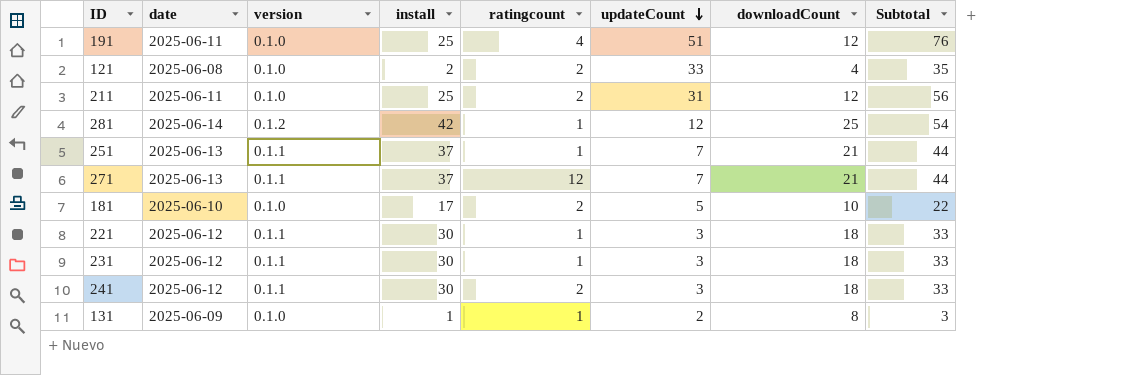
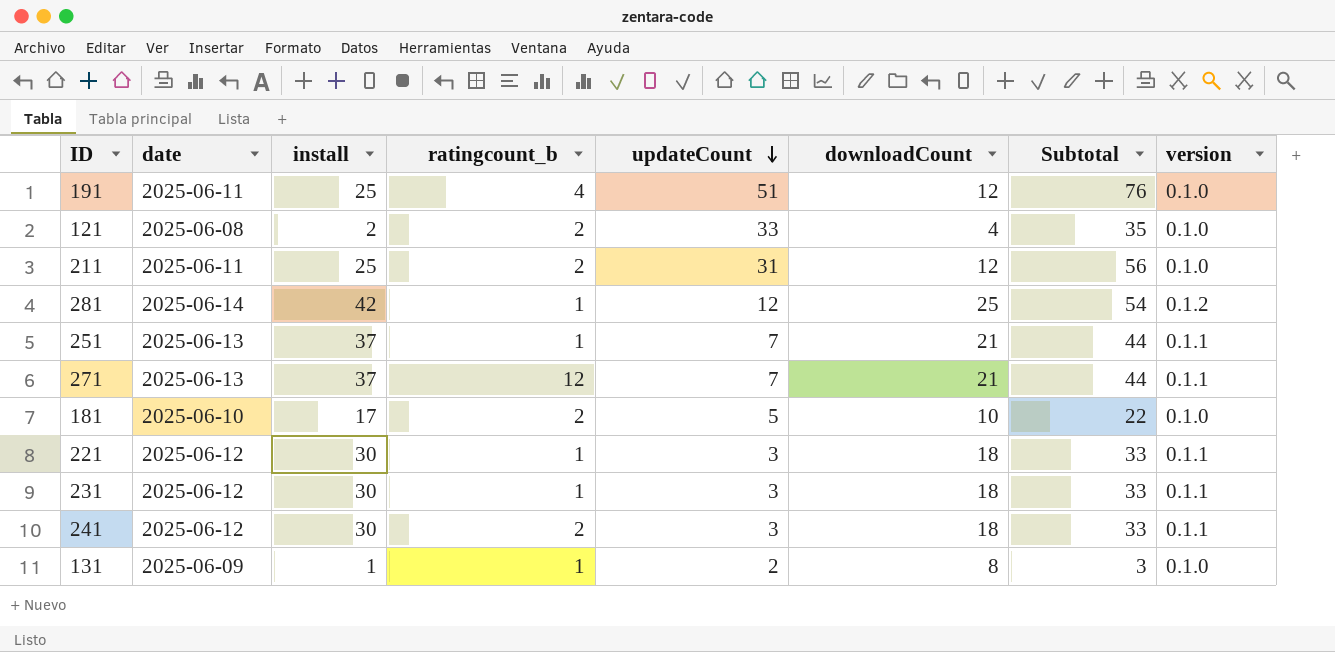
column name: ratingcount -> ratingcount_b
column version | position: 3 -> 8

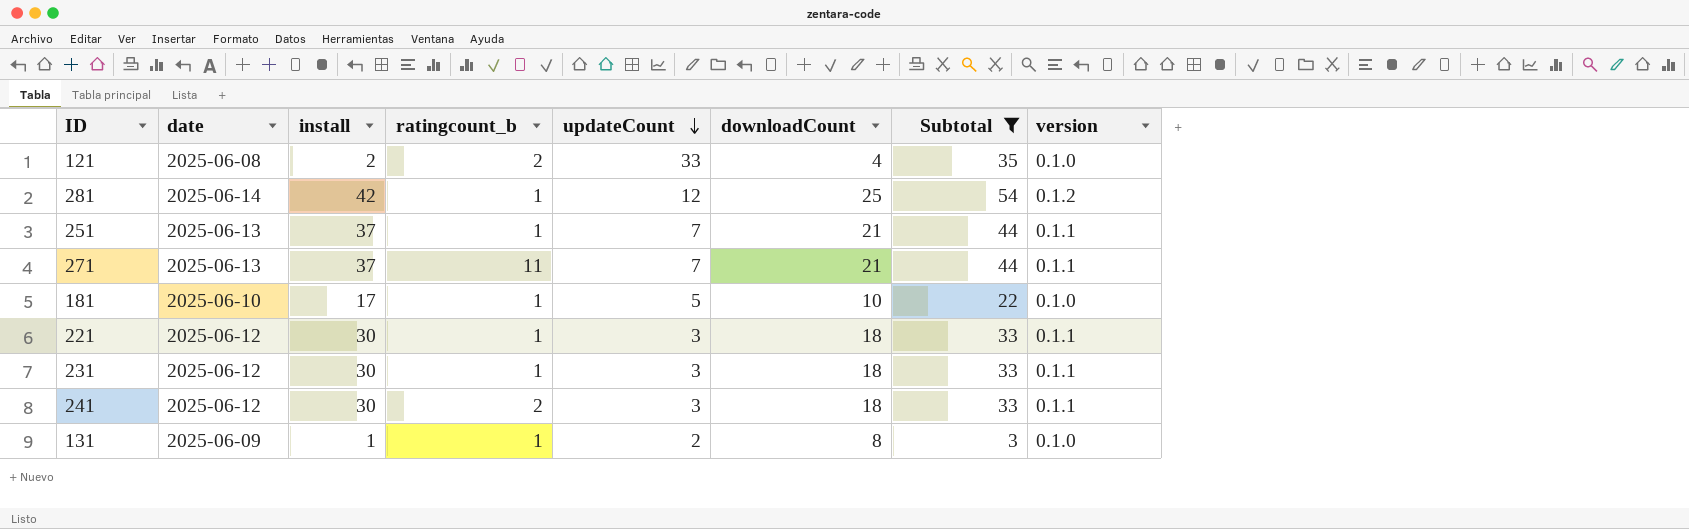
filter: none -> Subtotal <= 54
271 | ratingcount_b: 12 -> 11
181 | ratingcount_b: 2 -> 1

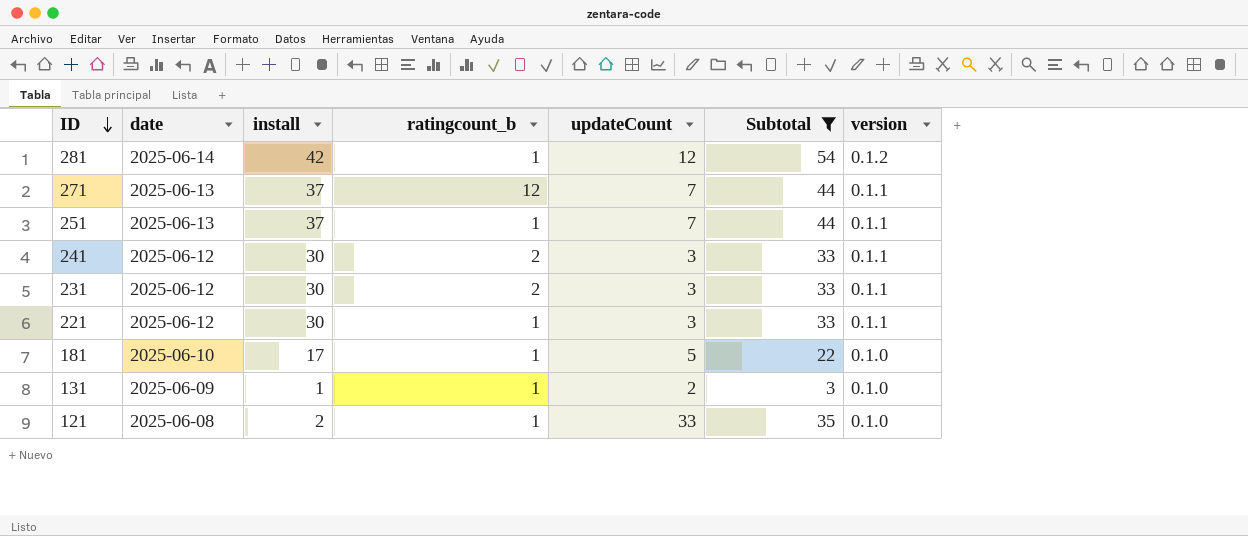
row order: updateCount descending -> ID descending
column downloadCount | position: 6 -> none
271 | ratingcount_b: 11 -> 12
231 | ratingcount_b: 1 -> 2
121 | ratingcount_b: 2 -> 1

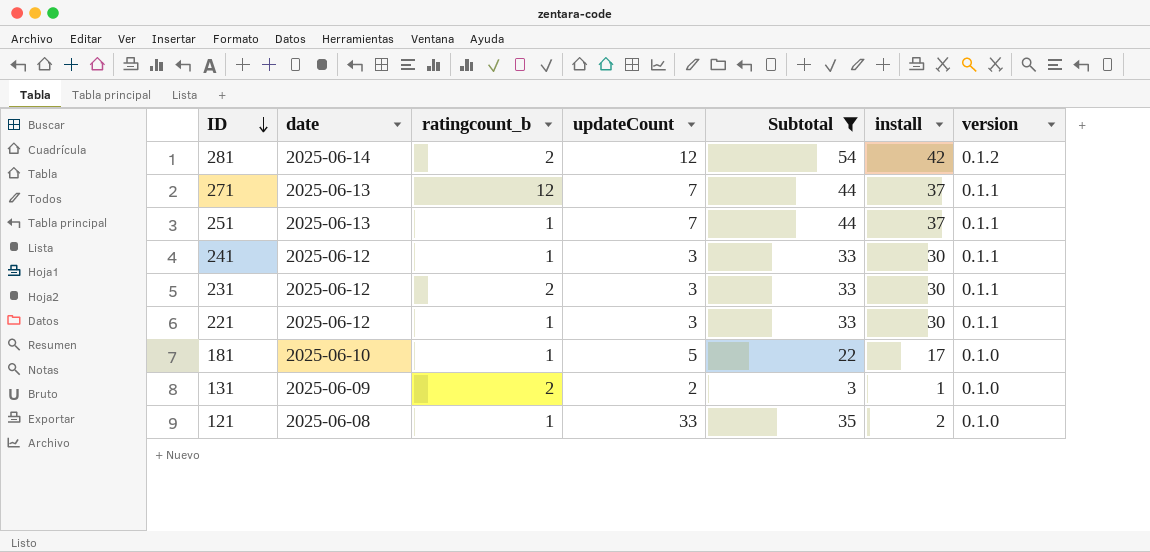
column install | position: 3 -> 6
281 | ratingcount_b: 1 -> 2
241 | ratingcount_b: 2 -> 1
131 | ratingcount_b: 1 -> 2

